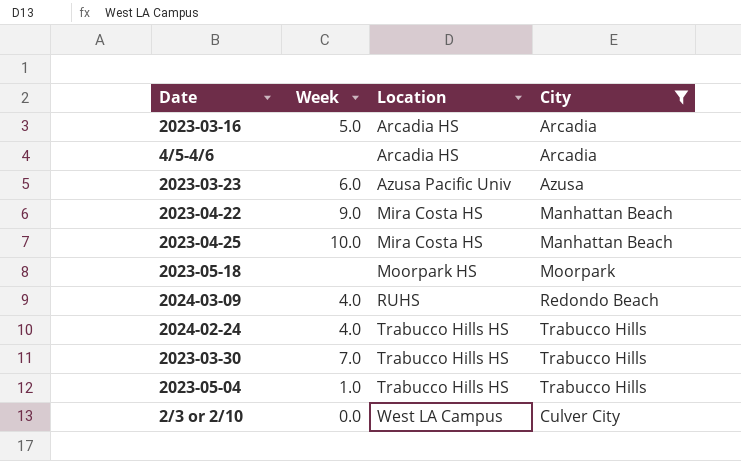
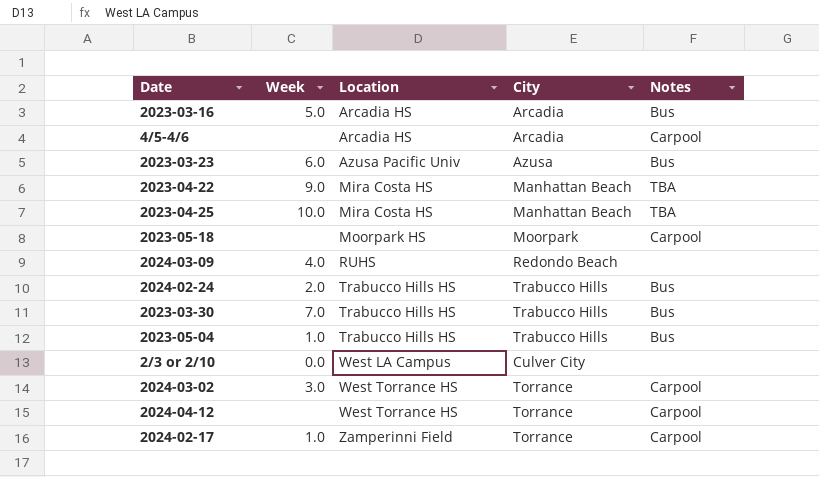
filter: City != Torrance -> none
column Notes | position: none -> 5
2024-02-24 | Week: 4.0 -> 2.0

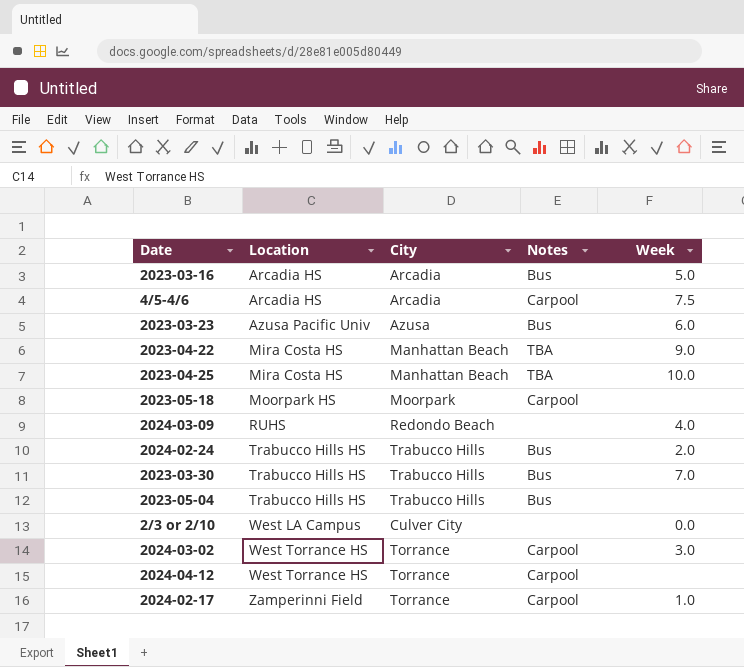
column Week | position: 2 -> 5
4/5-4/6 | Week: none -> 7.5
2023-05-04 | Week: 1.0 -> none

